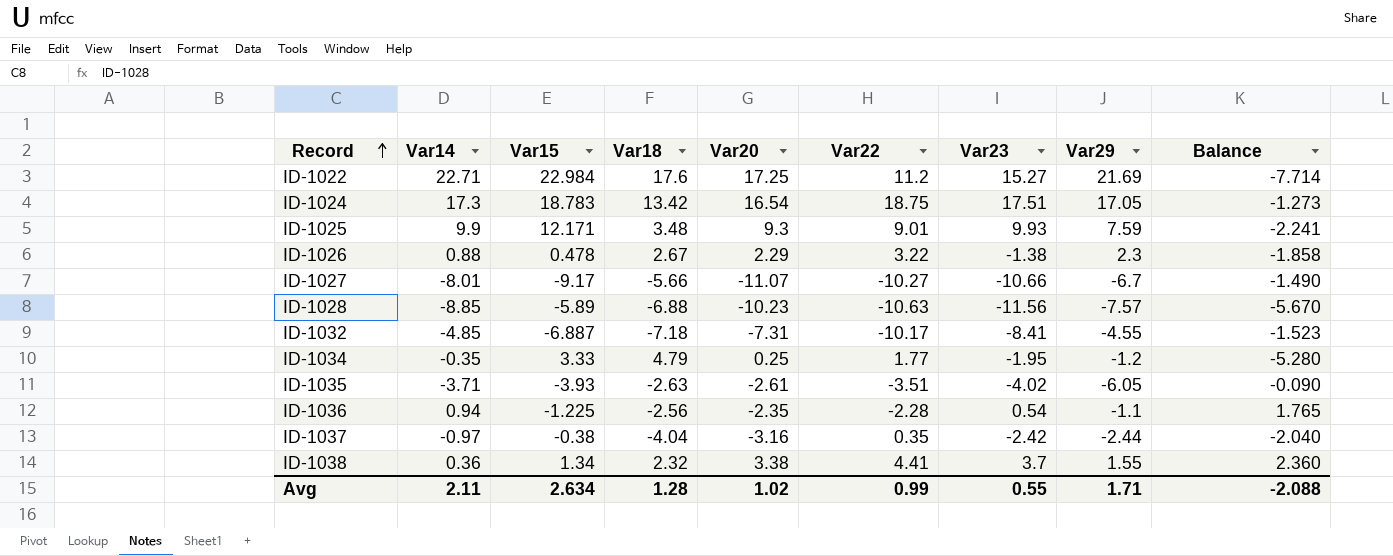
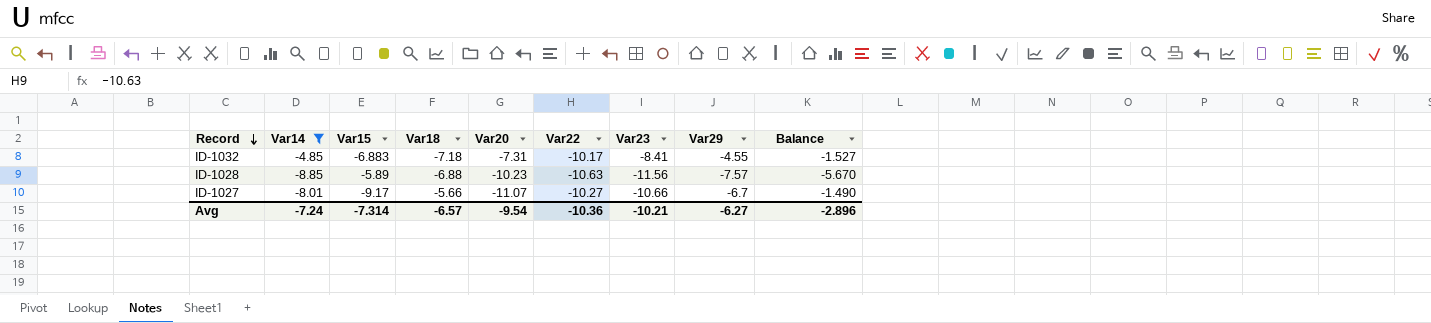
filter: none -> Var14 <= -4.85
row order: Record ascending -> Record descending
ID-1032 | Var15: -6.887 -> -6.883
ID-1032 | Balance: -1.523 -> -1.527
Avg | Var14: 2.11 -> -7.24
Avg | Var15: 2.634 -> -7.314
Avg | Var18: 1.28 -> -6.57
Avg | Var20: 1.02 -> -9.54
Avg | Var22: 0.99 -> -10.36
Avg | Var23: 0.55 -> -10.21
Avg | Var29: 1.71 -> -6.27
Avg | Balance: -2.088 -> -2.896

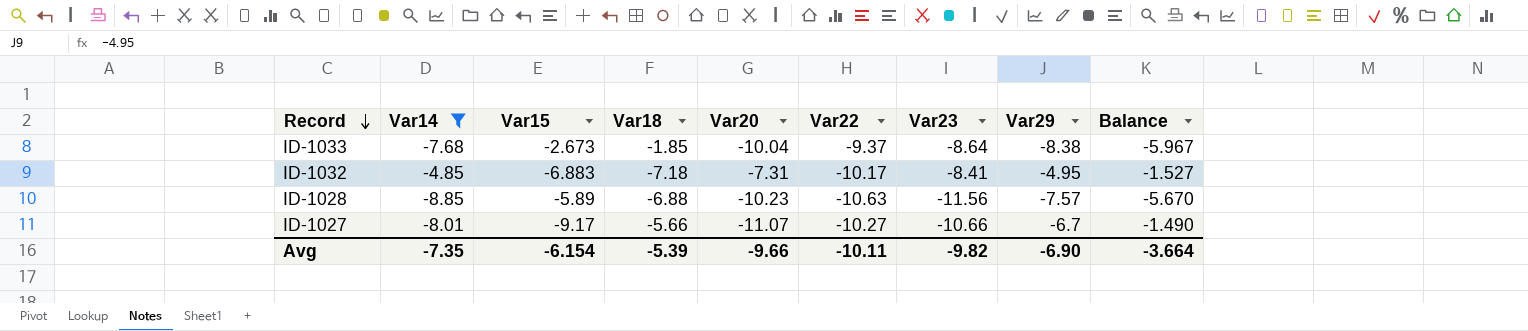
row ID-1033: none -> -7.68 | -2.673 | -1.85 | -10.04 | -9.37 | -8.64 | -8.38 | -5.967
ID-1032 | Var29: -4.55 -> -4.95
Avg | Var14: -7.24 -> -7.35
Avg | Var15: -7.314 -> -6.154
Avg | Var18: -6.57 -> -5.39
Avg | Var20: -9.54 -> -9.66
Avg | Var22: -10.36 -> -10.11
Avg | Var23: -10.21 -> -9.82
Avg | Var29: -6.27 -> -6.90
Avg | Balance: -2.896 -> -3.664

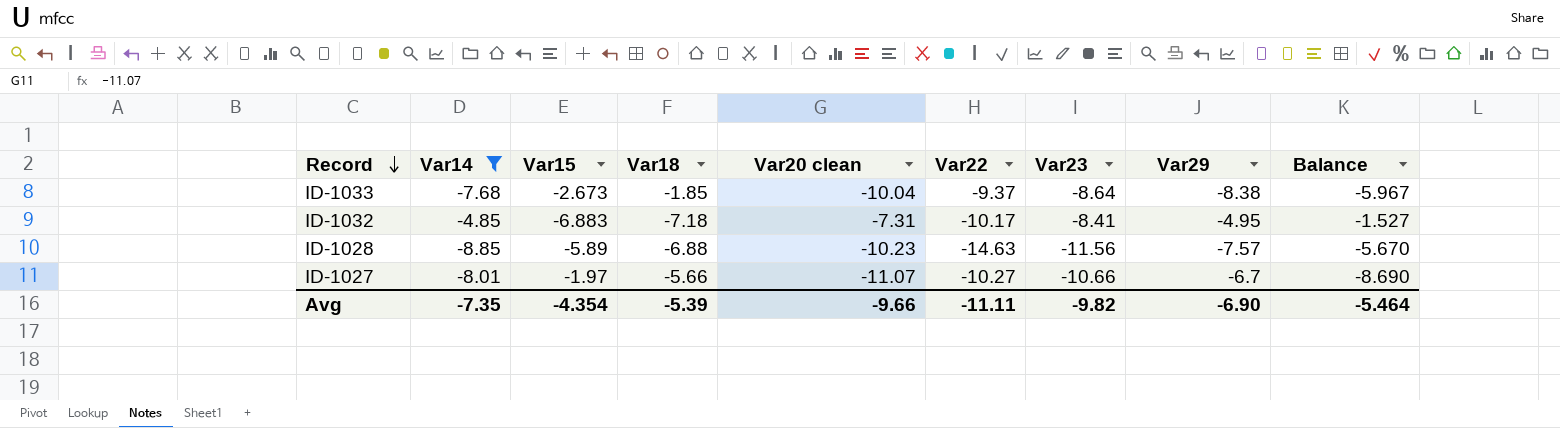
column name: Var20 -> Var20 clean
ID-1028 | Var22: -10.63 -> -14.63
ID-1027 | Var15: -9.17 -> -1.97
ID-1027 | Balance: -1.490 -> -8.690
Avg | Var15: -6.154 -> -4.354
Avg | Var22: -10.11 -> -11.11
Avg | Balance: -3.664 -> -5.464

